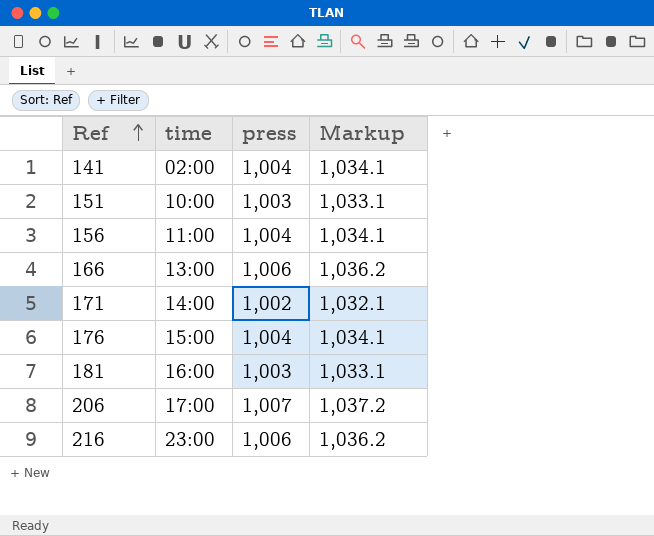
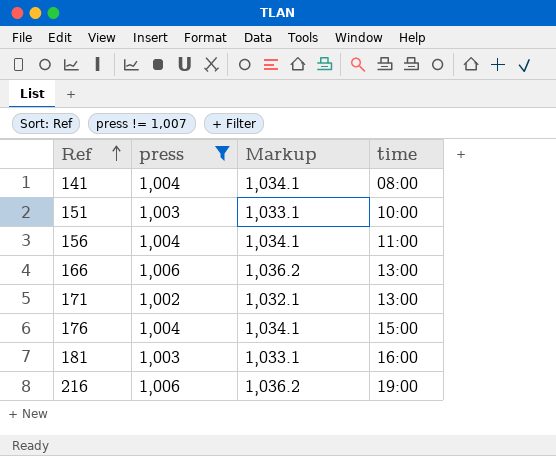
filter: none -> press != 1,007
column time | position: 2 -> 4
141 | time: 02:00 -> 08:00
171 | time: 14:00 -> 13:00
216 | time: 23:00 -> 19:00

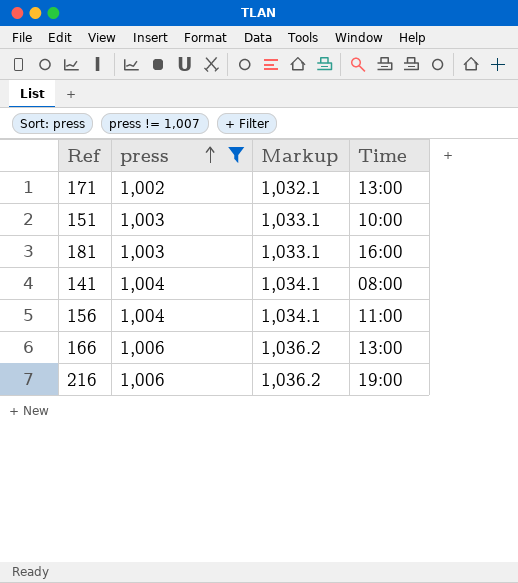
row order: Ref ascending -> press ascending
column name: time -> Time
row 176: 1,004 | 1,034.1 | 15:00 -> none

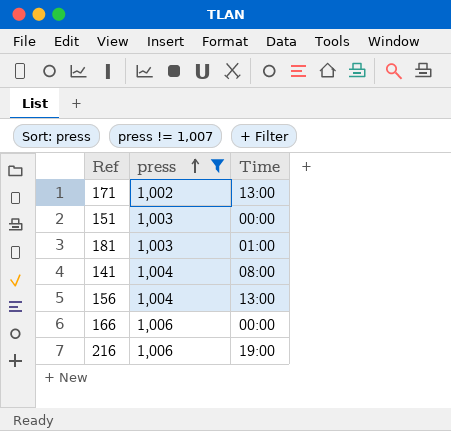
column Markup | formula: [press] * 1.03 -> none
151 | Time: 10:00 -> 00:00
181 | Time: 16:00 -> 01:00
156 | Time: 11:00 -> 13:00
166 | Time: 13:00 -> 00:00

